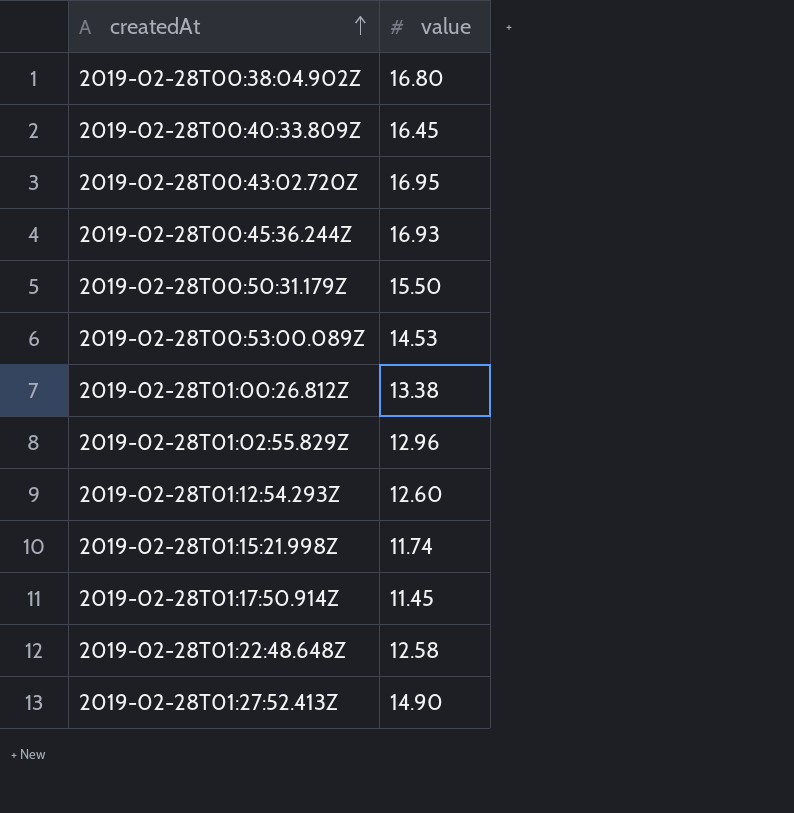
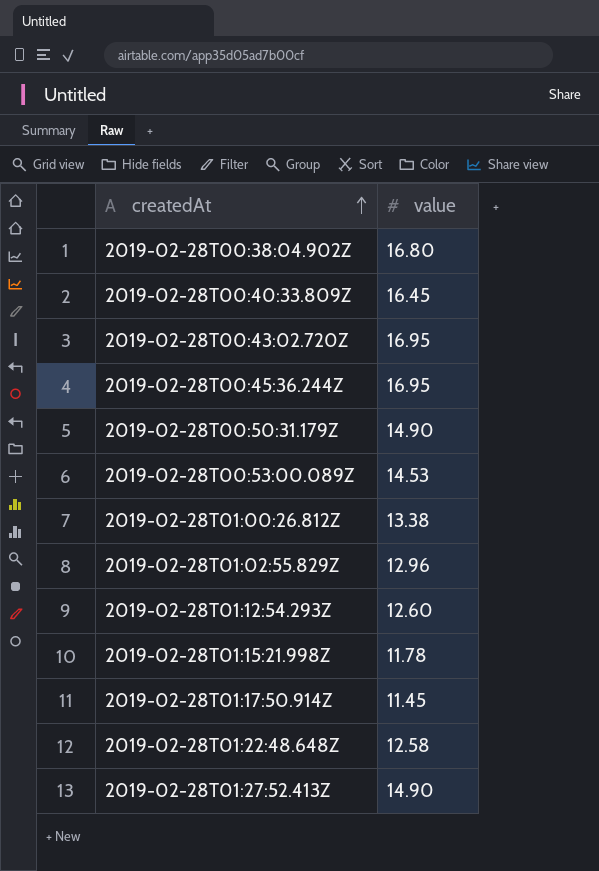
2019-02-28T00:45:36.244Z | value: 16.93 -> 16.95
2019-02-28T00:50:31.179Z | value: 15.50 -> 14.90
2019-02-28T01:15:21.998Z | value: 11.74 -> 11.78

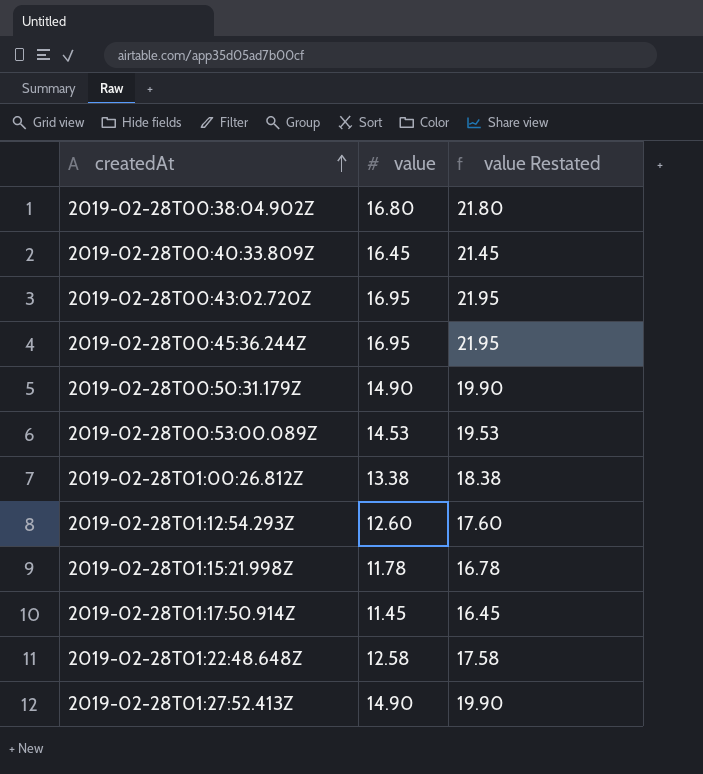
column value Restated | formula: none -> [value] + 5
row 2019-02-28T01:02:55.829Z: 12.96 -> none

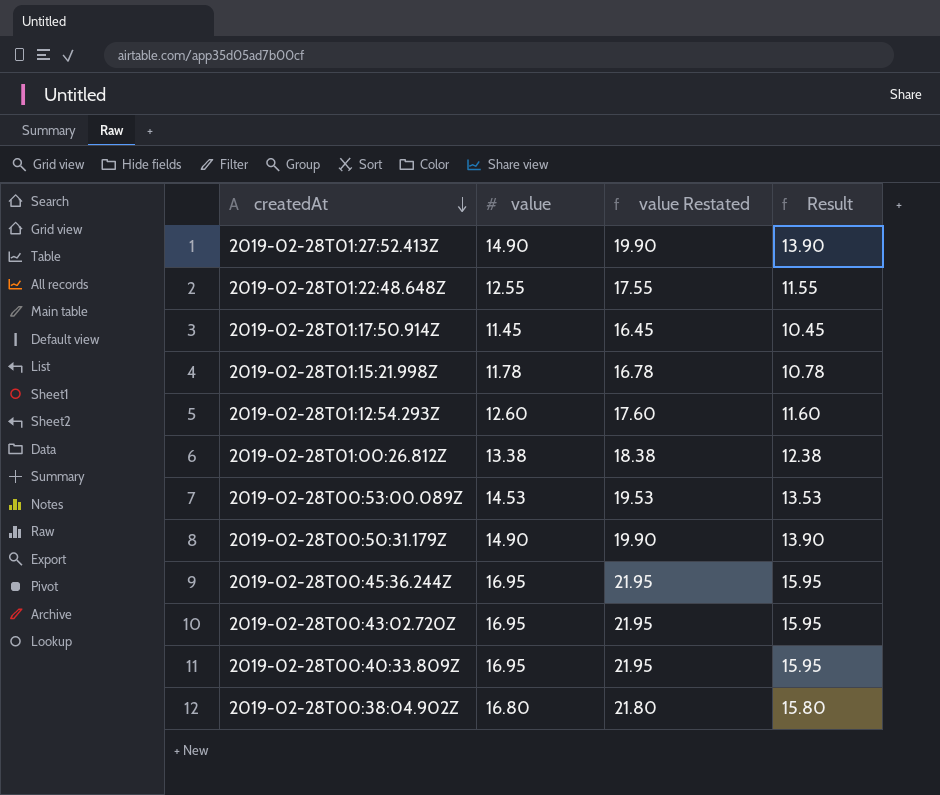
row order: createdAt ascending -> createdAt descending
column Result | formula: none -> [value] - 1
2019-02-28T01:22:48.648Z | value: 12.58 -> 12.55
2019-02-28T01:22:48.648Z | value Restated: 17.58 -> 17.55
2019-02-28T00:40:33.809Z | value: 16.45 -> 16.95
2019-02-28T00:40:33.809Z | value Restated: 21.45 -> 21.95

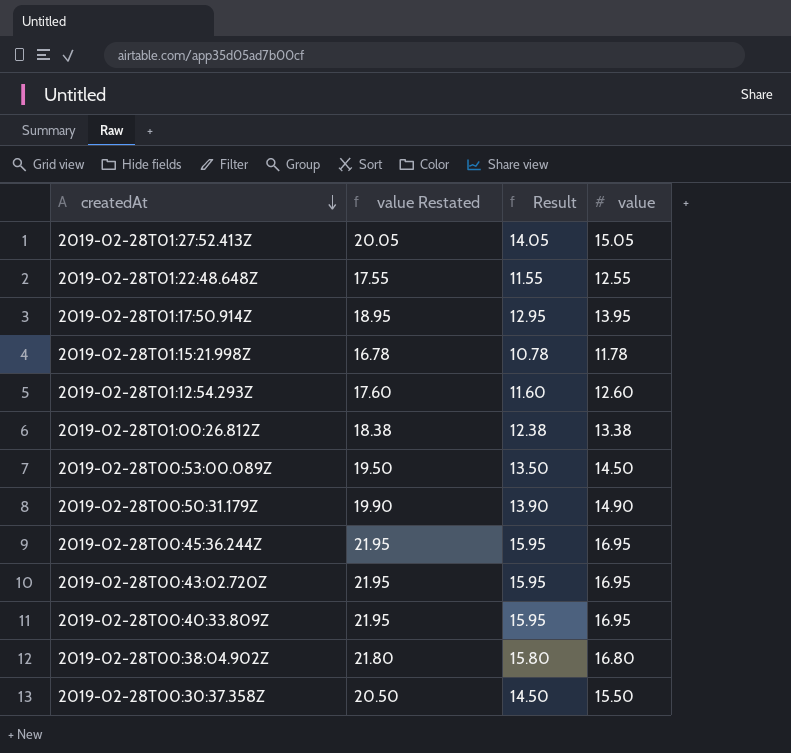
column value | position: 2 -> 4
2019-02-28T01:27:52.413Z | value Restated: 19.90 -> 20.05
2019-02-28T01:27:52.413Z | Result: 13.90 -> 14.05
2019-02-28T01:27:52.413Z | value: 14.90 -> 15.05
2019-02-28T01:17:50.914Z | value Restated: 16.45 -> 18.95
2019-02-28T01:17:50.914Z | Result: 10.45 -> 12.95
2019-02-28T01:17:50.914Z | value: 11.45 -> 13.95
2019-02-28T00:53:00.089Z | value Restated: 19.53 -> 19.50
2019-02-28T00:53:00.089Z | Result: 13.53 -> 13.50
2019-02-28T00:53:00.089Z | value: 14.53 -> 14.50
row 2019-02-28T00:30:37.358Z: none -> 20.50 | 14.50 | 15.50

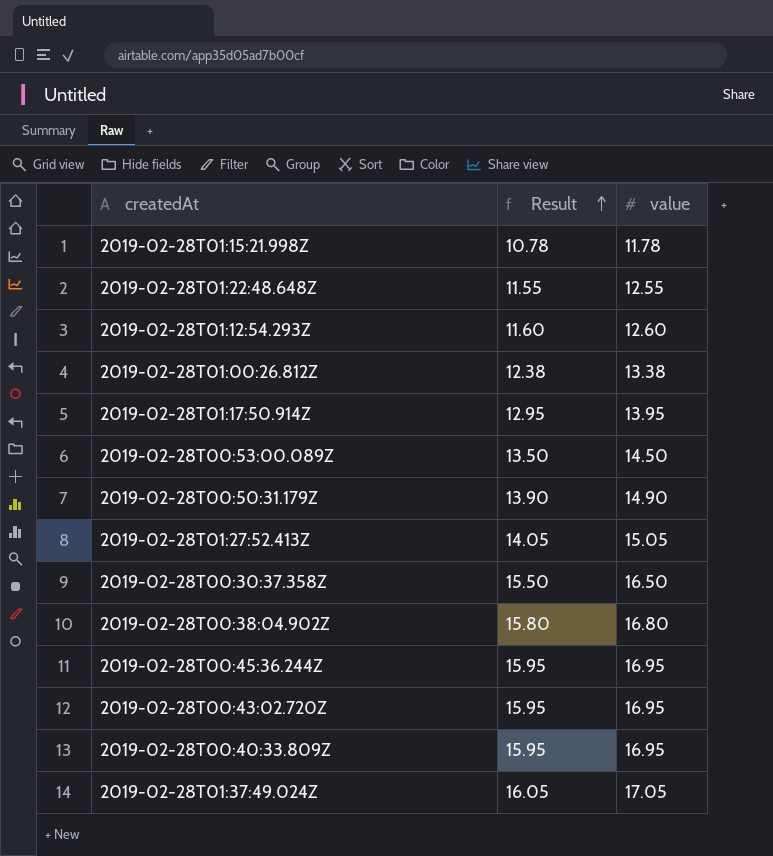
row order: createdAt descending -> Result ascending
column value Restated | formula: [value] + 5 -> none
2019-02-28T00:30:37.358Z | Result: 14.50 -> 15.50
2019-02-28T00:30:37.358Z | value: 15.50 -> 16.50
row 2019-02-28T01:37:49.024Z: none -> 16.05 | 17.05

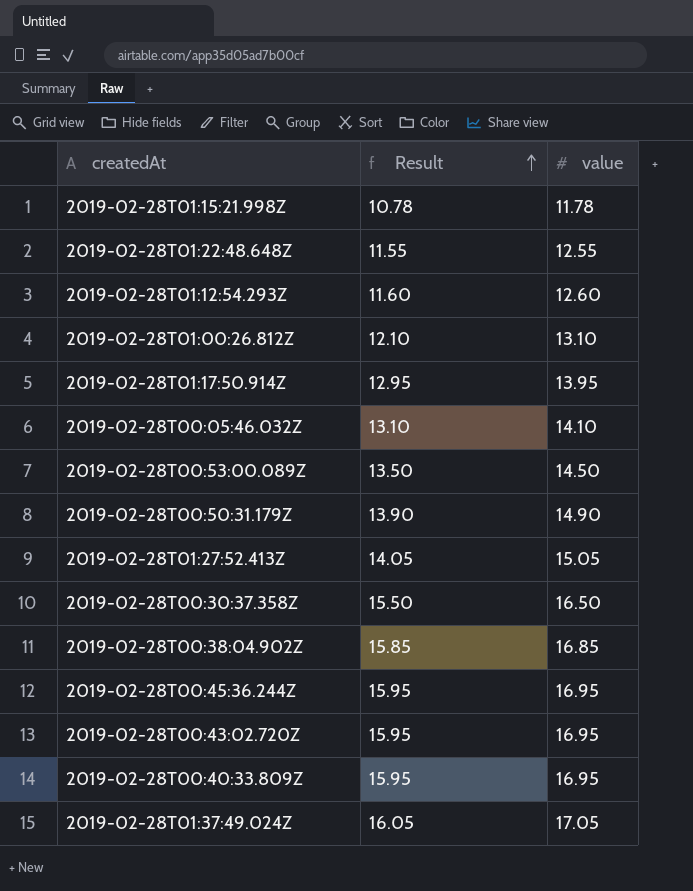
2019-02-28T01:00:26.812Z | Result: 12.38 -> 12.10
2019-02-28T01:00:26.812Z | value: 13.38 -> 13.10
row 2019-02-28T00:05:46.032Z: none -> 13.10 | 14.10
2019-02-28T00:38:04.902Z | Result: 15.80 -> 15.85
2019-02-28T00:38:04.902Z | value: 16.80 -> 16.85

